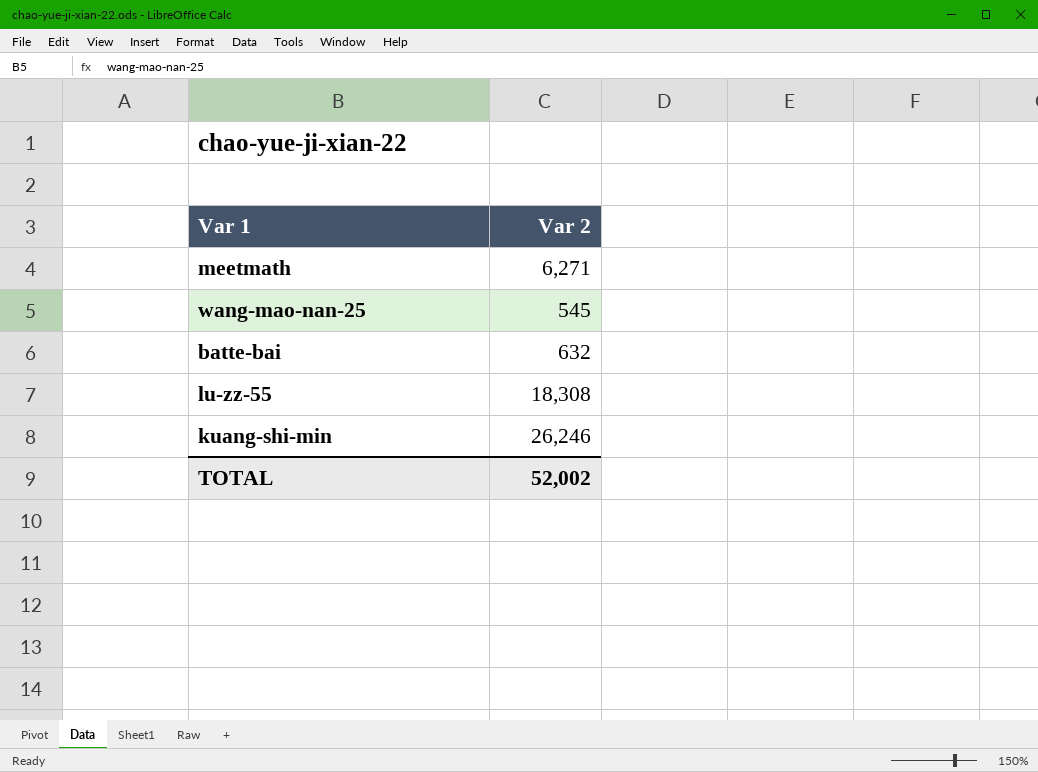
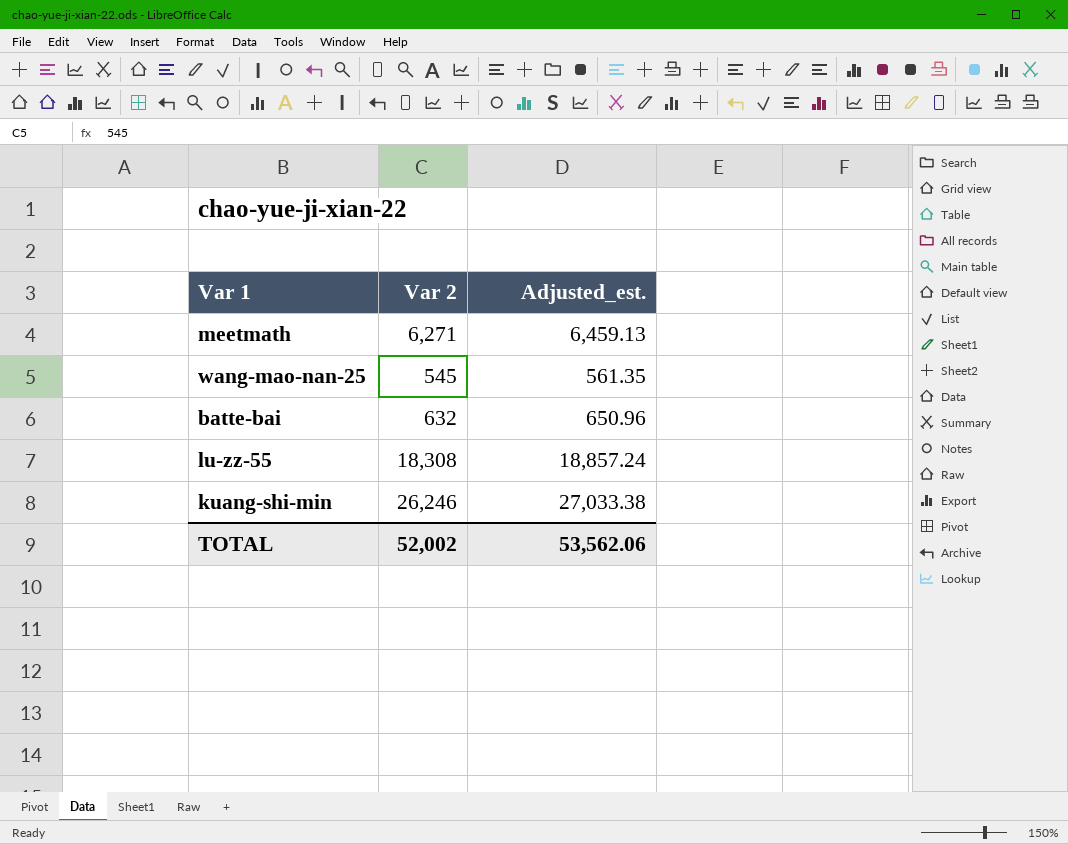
column Adjusted_est. | formula: none -> [Var 2] * 1.03

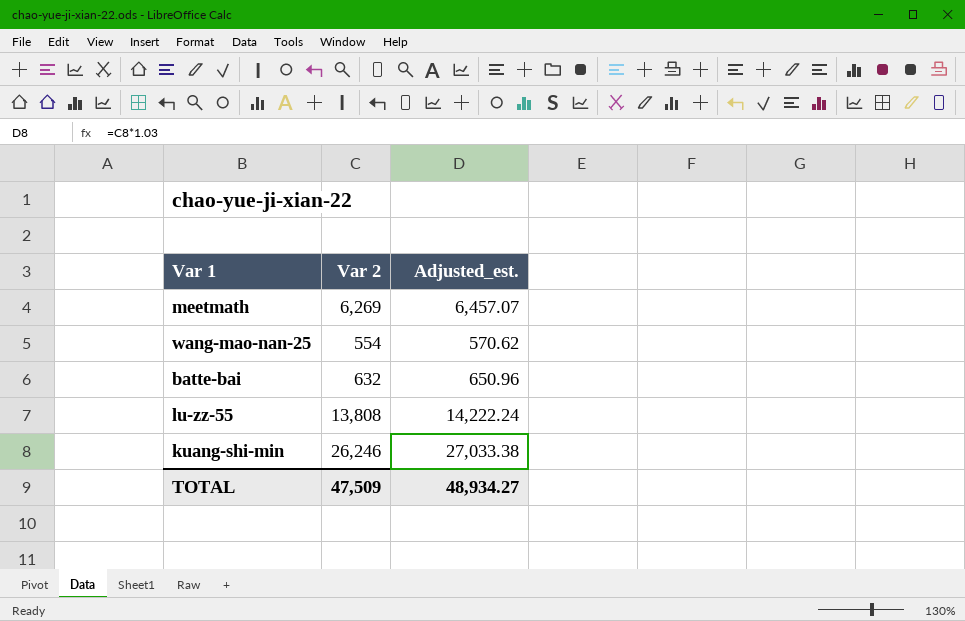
meetmath | Var 2: 6,271 -> 6,269
meetmath | Adjusted_est.: 6,459.13 -> 6,457.07
wang-mao-nan-25 | Var 2: 545 -> 554
wang-mao-nan-25 | Adjusted_est.: 561.35 -> 570.62
lu-zz-55 | Var 2: 18,308 -> 13,808
lu-zz-55 | Adjusted_est.: 18,857.24 -> 14,222.24
TOTAL | Var 2: 52,002 -> 47,509
TOTAL | Adjusted_est.: 53,562.06 -> 48,934.27

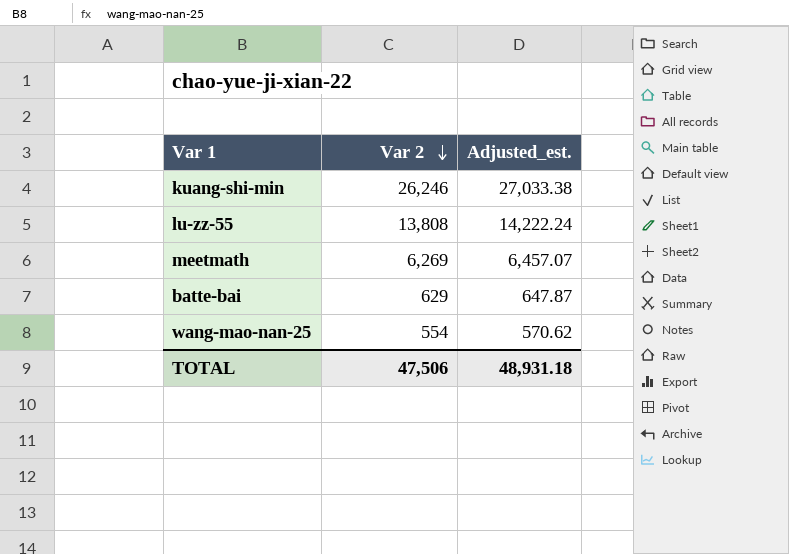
row order: none -> Var 2 descending
batte-bai | Var 2: 632 -> 629
batte-bai | Adjusted_est.: 650.96 -> 647.87
TOTAL | Var 2: 47,509 -> 47,506
TOTAL | Adjusted_est.: 48,934.27 -> 48,931.18

